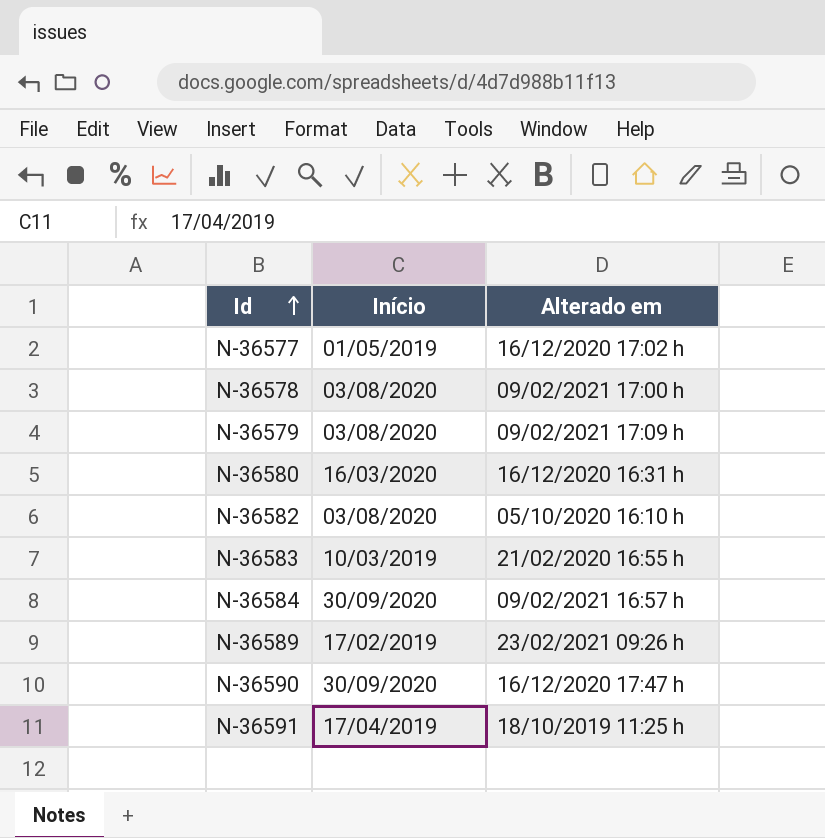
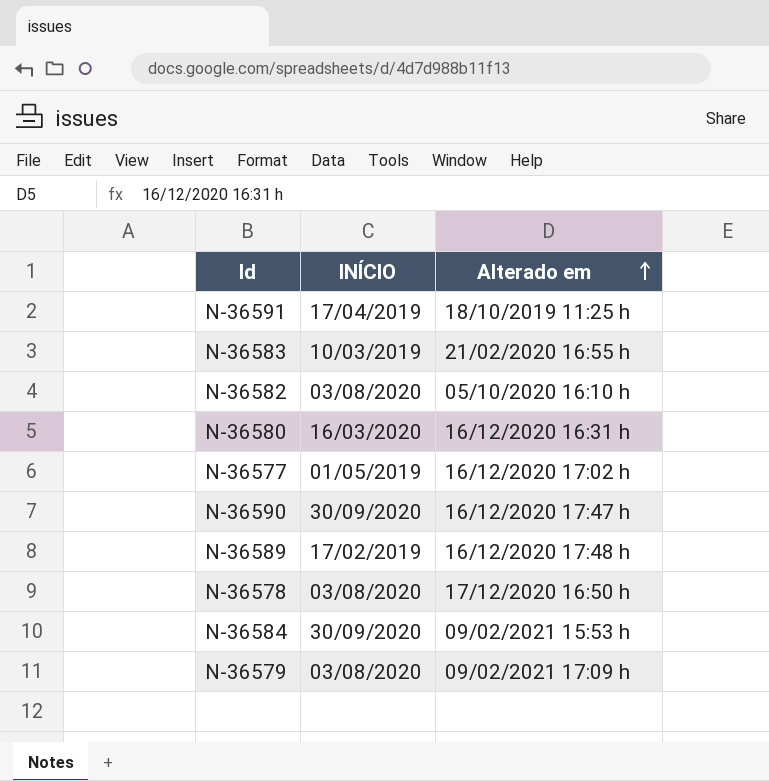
row order: Id ascending -> Alterado em ascending
column name: Início -> INÍCIO
N-36589 | Alterado em: 23/02/2021 09:26 h -> 16/12/2020 17:48 h
N-36578 | Alterado em: 09/02/2021 17:00 h -> 17/12/2020 16:50 h
N-36584 | Alterado em: 09/02/2021 16:57 h -> 09/02/2021 15:53 h

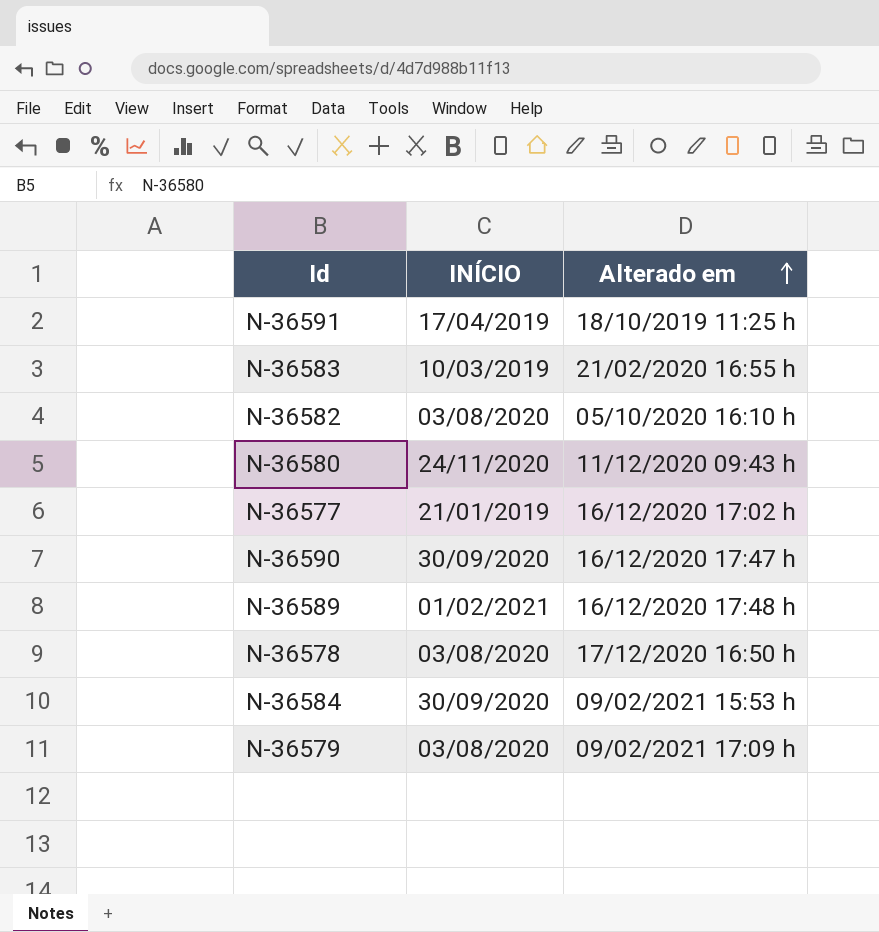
N-36580 | INÍCIO: 16/03/2020 -> 24/11/2020
N-36580 | Alterado em: 16/12/2020 16:31 h -> 11/12/2020 09:43 h
N-36577 | INÍCIO: 01/05/2019 -> 21/01/2019
N-36589 | INÍCIO: 17/02/2019 -> 01/02/2021

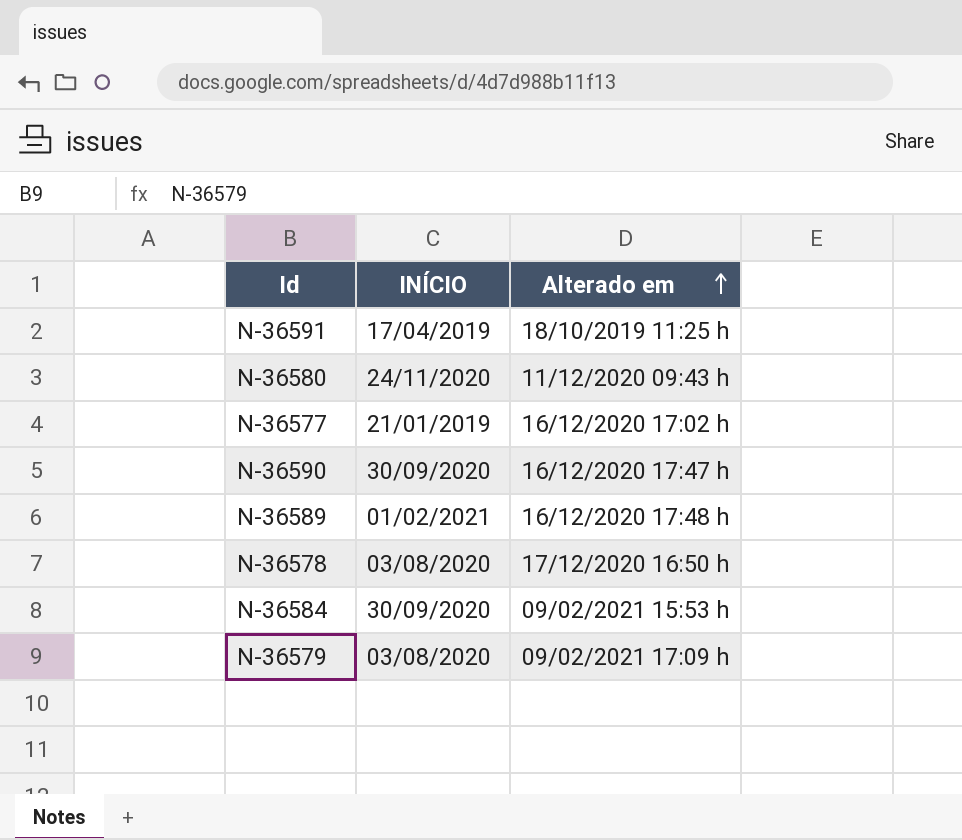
row N-36583: 10/03/2019 | 21/02/2020 16:55 h -> none
row N-36582: 03/08/2020 | 05/10/2020 16:10 h -> none

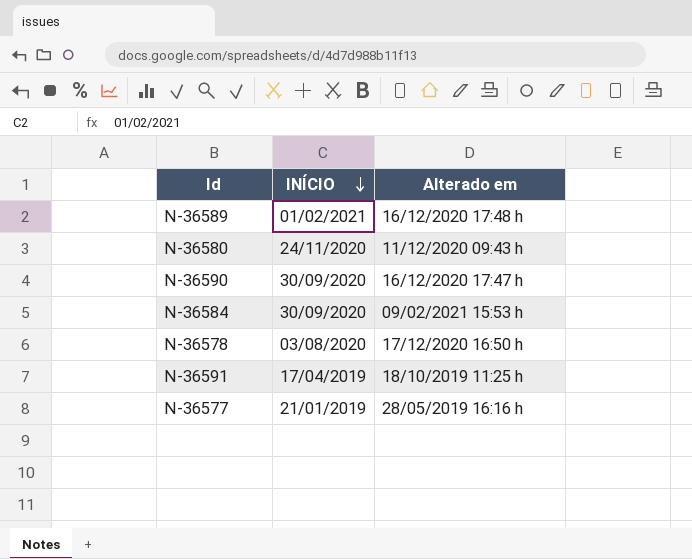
row order: Alterado em ascending -> INÍCIO descending
row N-36579: 03/08/2020 | 09/02/2021 17:09 h -> none
N-36577 | Alterado em: 16/12/2020 17:02 h -> 28/05/2019 16:16 h

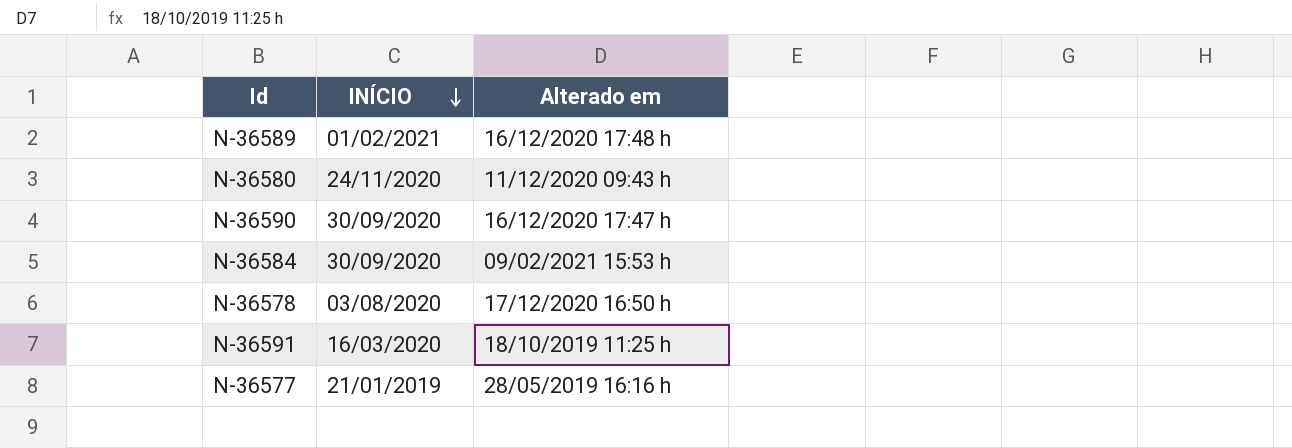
N-36591 | INÍCIO: 17/04/2019 -> 16/03/2020

